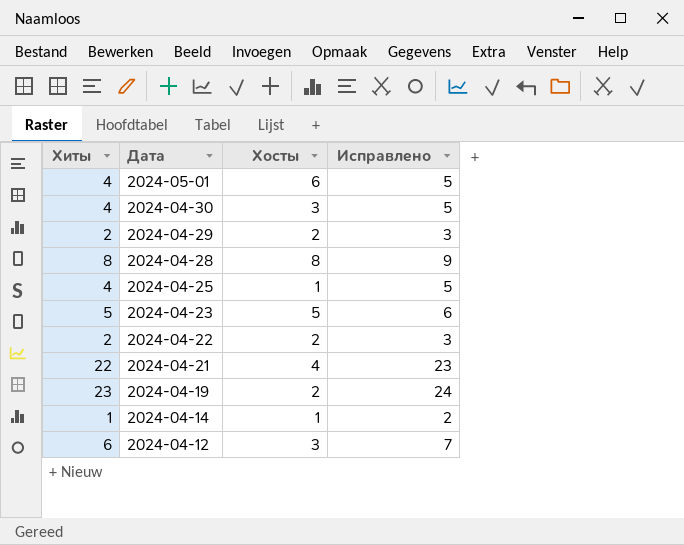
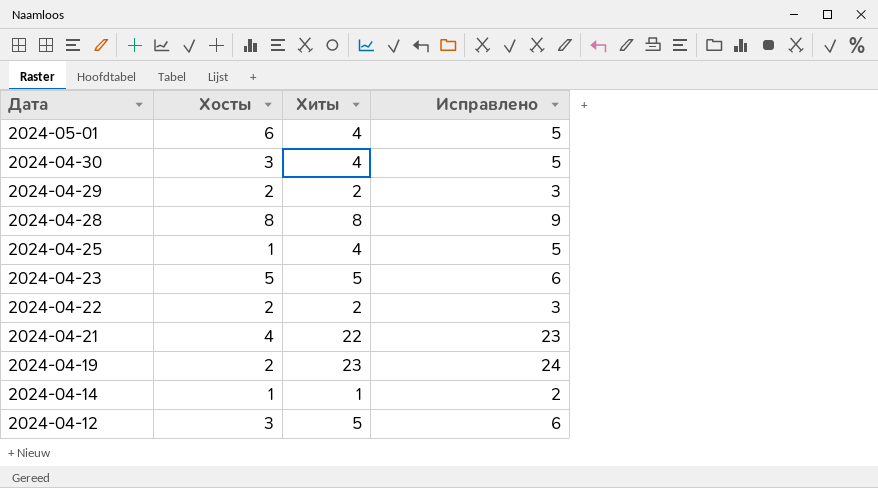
column Хиты | position: 1 -> 3
2024-04-12 | Хиты: 6 -> 5
2024-04-12 | Исправлено: 7 -> 6

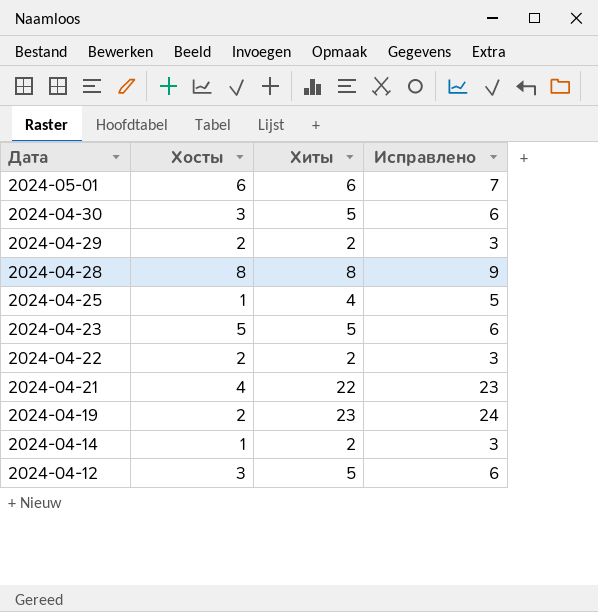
2024-05-01 | Хиты: 4 -> 6
2024-05-01 | Исправлено: 5 -> 7
2024-04-30 | Хиты: 4 -> 5
2024-04-30 | Исправлено: 5 -> 6
2024-04-14 | Хиты: 1 -> 2
2024-04-14 | Исправлено: 2 -> 3

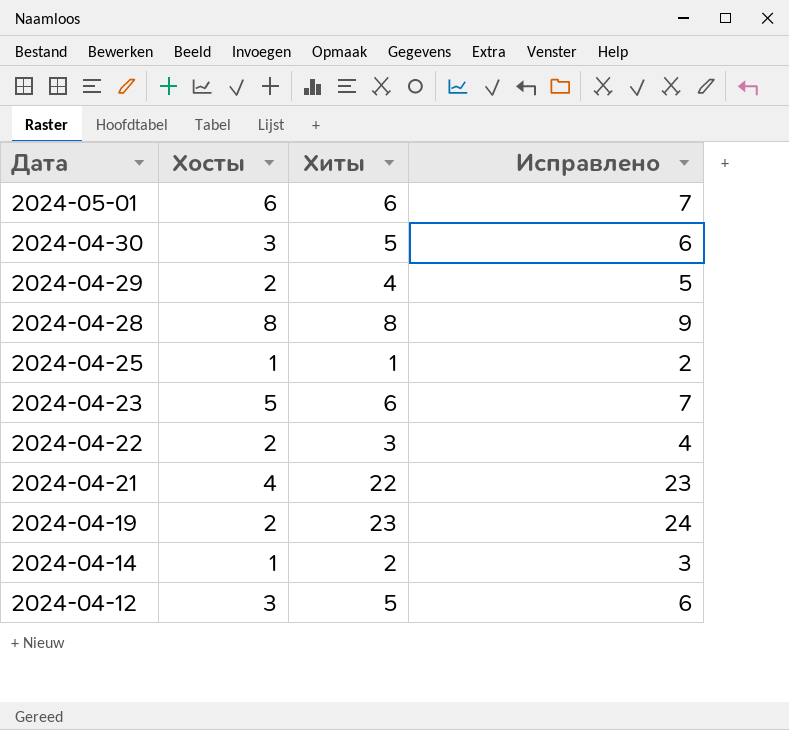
2024-04-29 | Хиты: 2 -> 4
2024-04-29 | Исправлено: 3 -> 5
2024-04-25 | Хиты: 4 -> 1
2024-04-25 | Исправлено: 5 -> 2
2024-04-23 | Хиты: 5 -> 6
2024-04-23 | Исправлено: 6 -> 7
2024-04-22 | Хиты: 2 -> 3
2024-04-22 | Исправлено: 3 -> 4

